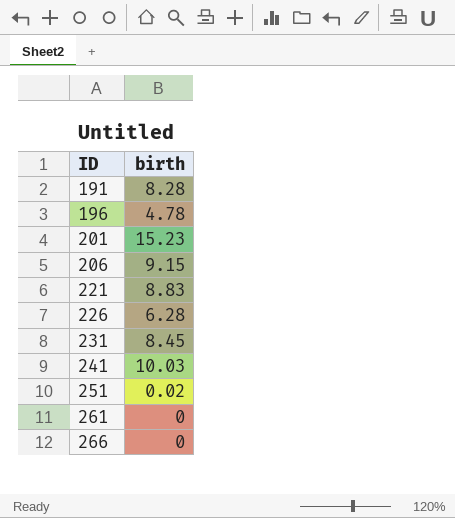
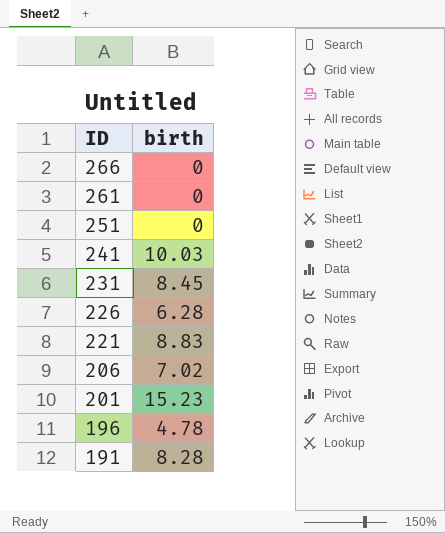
row order: ID ascending -> ID descending
251 | birth: 0.02 -> 0
206 | birth: 9.15 -> 7.02

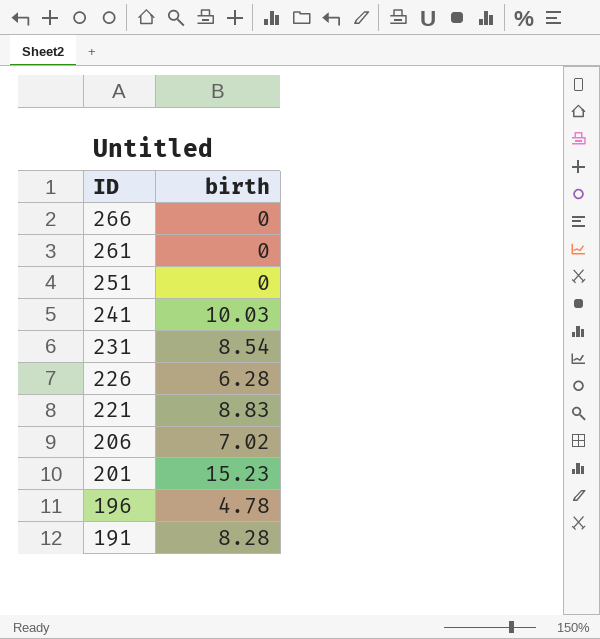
231 | birth: 8.45 -> 8.54

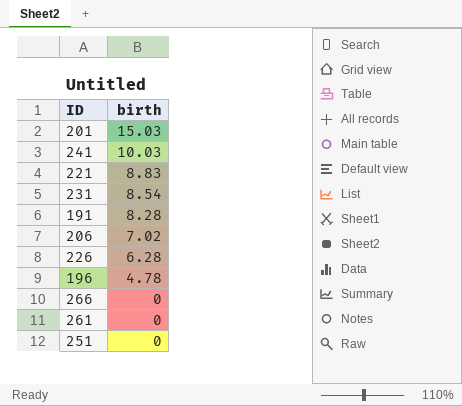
row order: ID descending -> birth descending
201 | birth: 15.23 -> 15.03

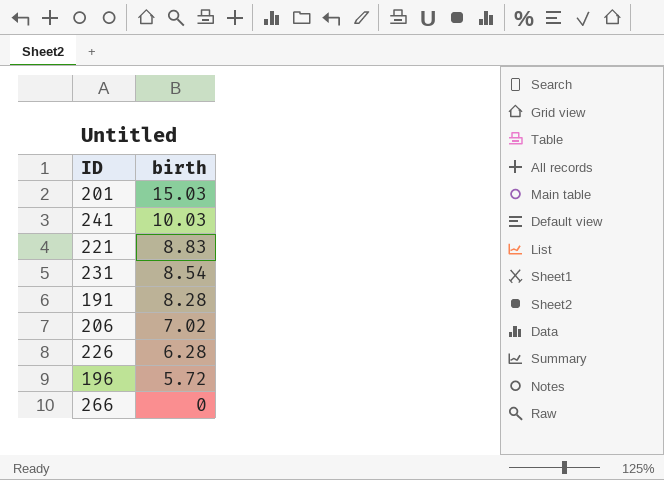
row 261: 0 -> none
row 251: 0 -> none
196 | birth: 4.78 -> 5.72

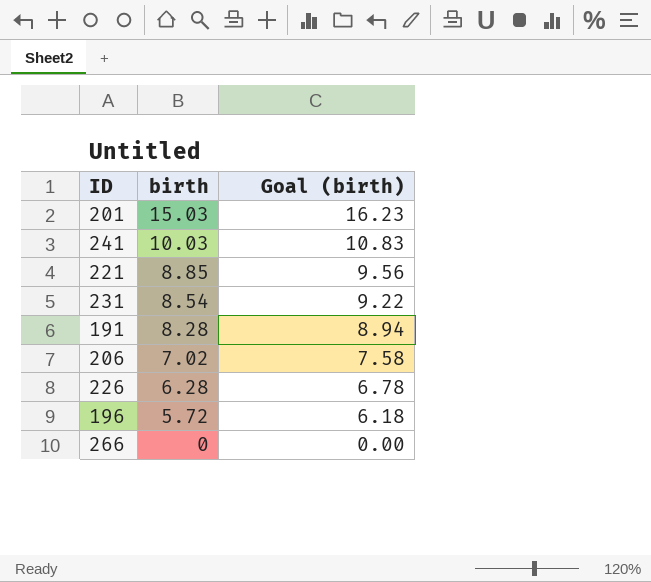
column Goal (birth) | formula: none -> [birth] * 1.08
221 | birth: 8.83 -> 8.85

